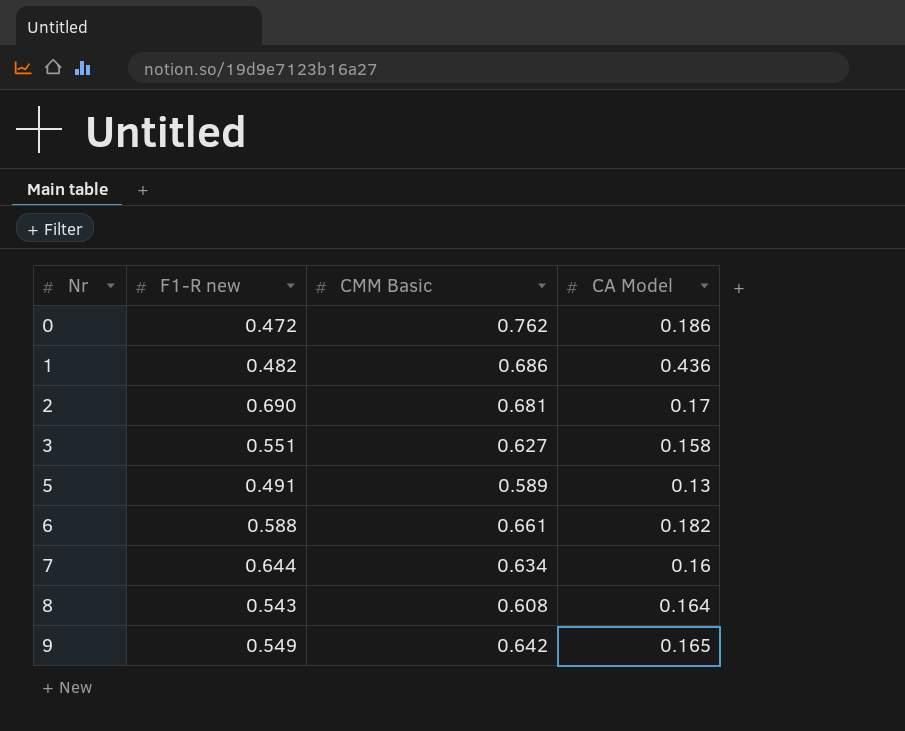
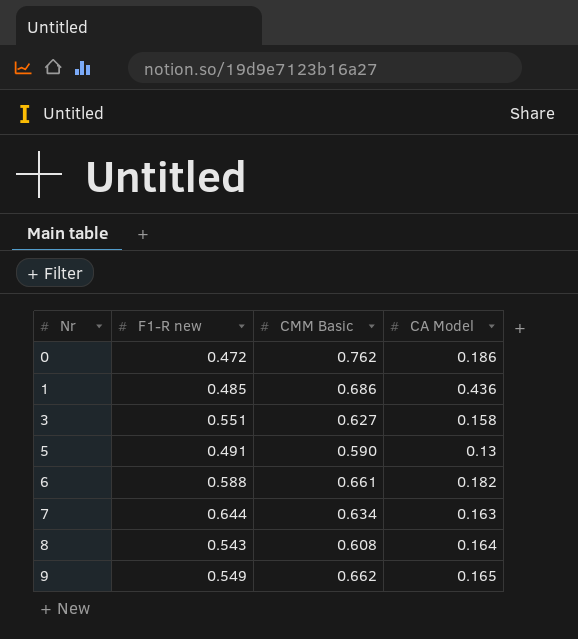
row 2: 0.690 | 0.681 | 0.17 -> none
1 | F1-R new: 0.482 -> 0.485
5 | CMM Basic: 0.589 -> 0.590
7 | CA Model: 0.16 -> 0.163
9 | CMM Basic: 0.642 -> 0.662

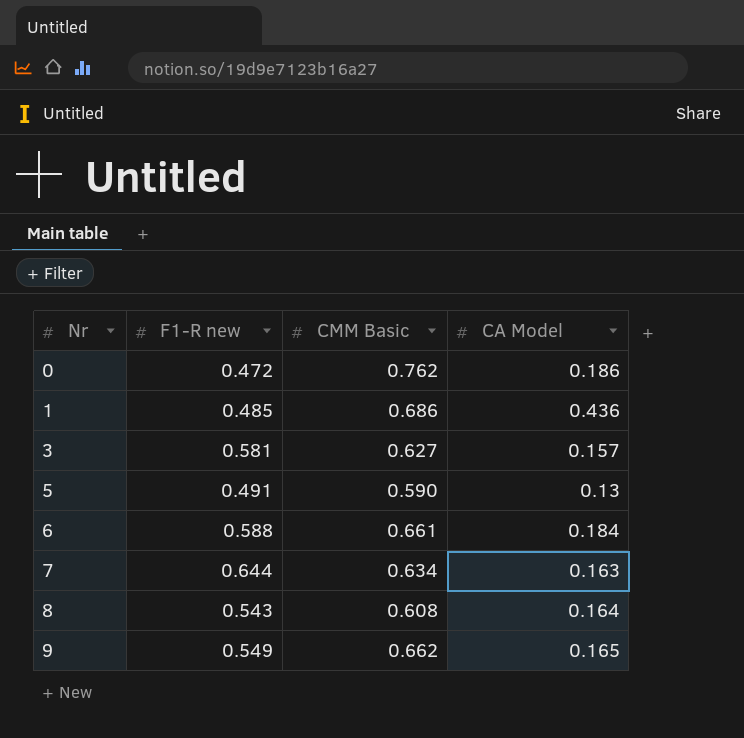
3 | F1-R new: 0.551 -> 0.581
3 | CA Model: 0.158 -> 0.157
6 | CA Model: 0.182 -> 0.184

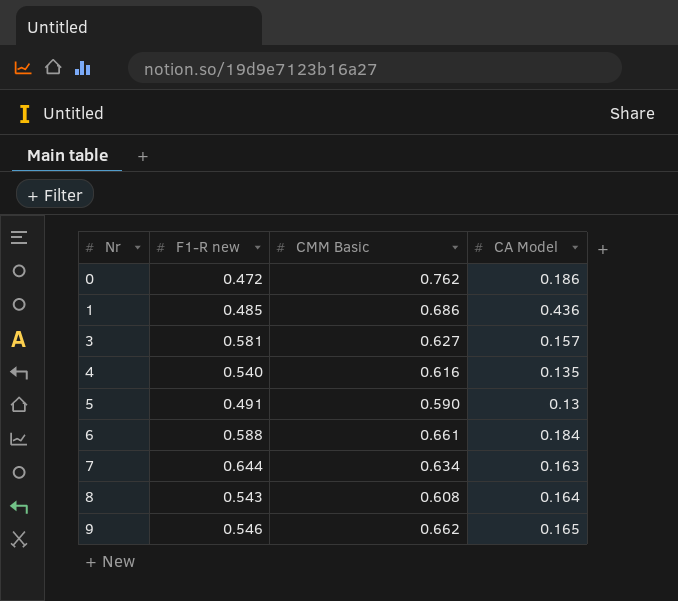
row 4: none -> 0.540 | 0.616 | 0.135
9 | F1-R new: 0.549 -> 0.546

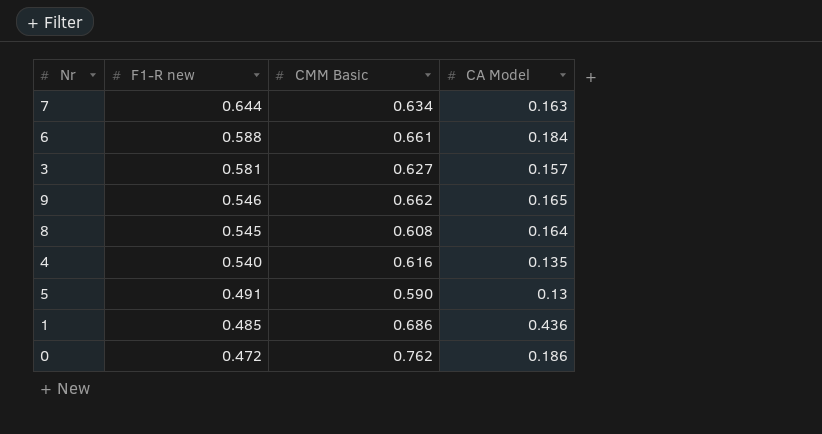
row order: Nr ascending -> F1-R new descending
8 | F1-R new: 0.543 -> 0.545

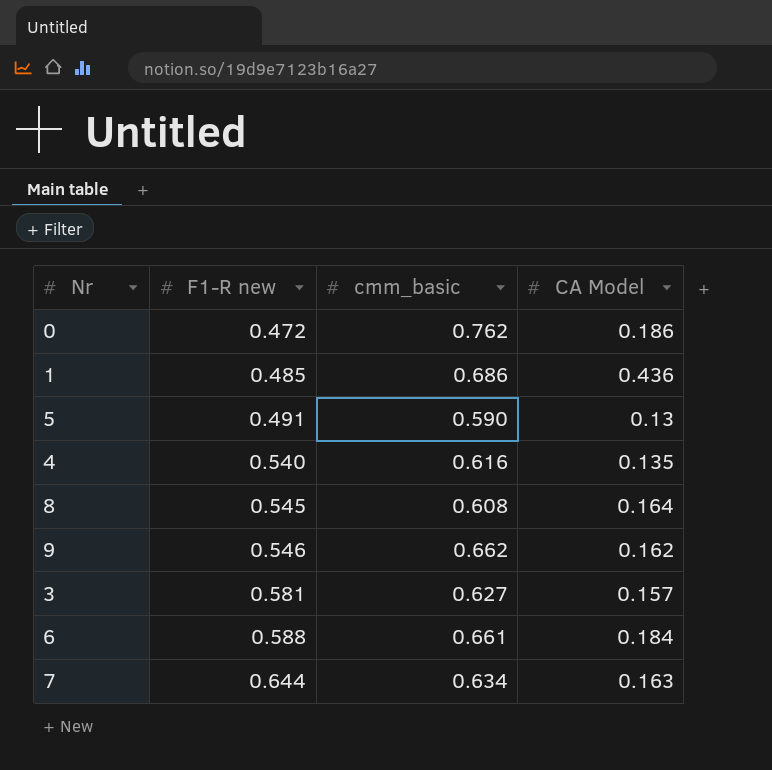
row order: F1-R new descending -> F1-R new ascending
column name: CMM Basic -> cmm_basic
9 | CA Model: 0.165 -> 0.162

